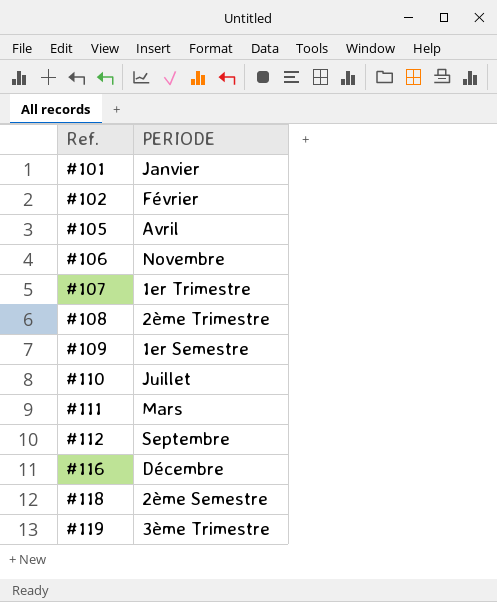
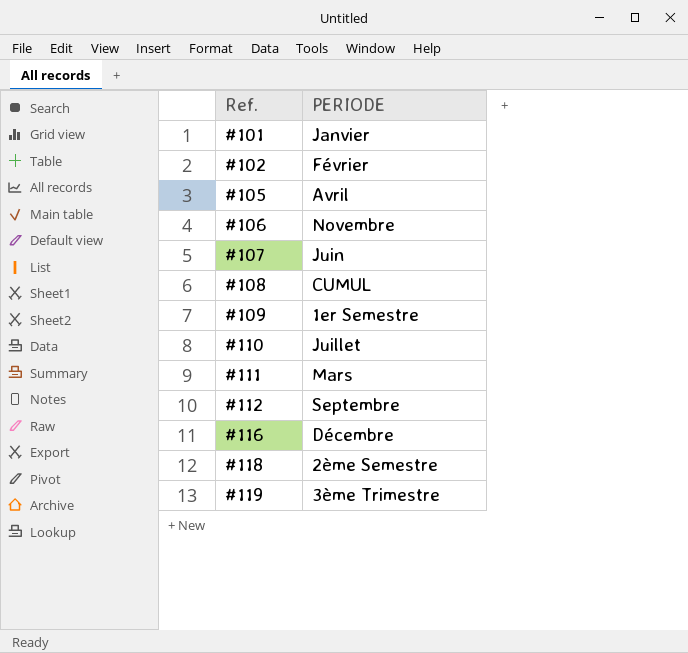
#107 | PERIODE: 1er Trimestre -> Juin
#108 | PERIODE: 2ème Trimestre -> CUMUL

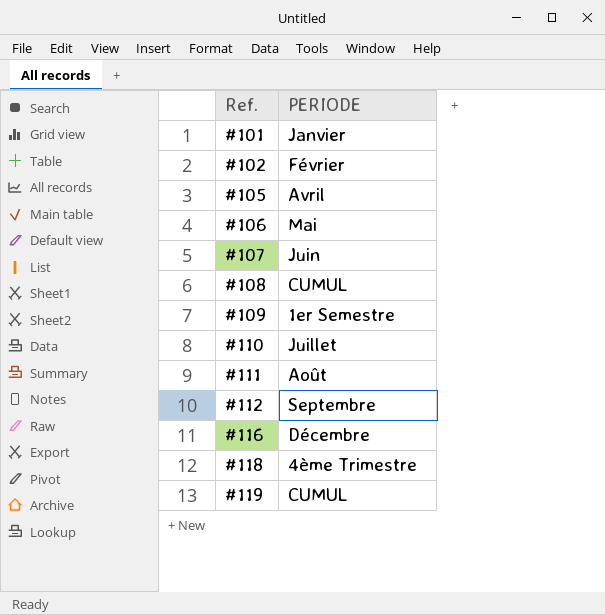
#106 | PERIODE: Novembre -> Mai
#111 | PERIODE: Mars -> Août
#118 | PERIODE: 2ème Semestre -> 4ème Trimestre
#119 | PERIODE: 3ème Trimestre -> CUMUL

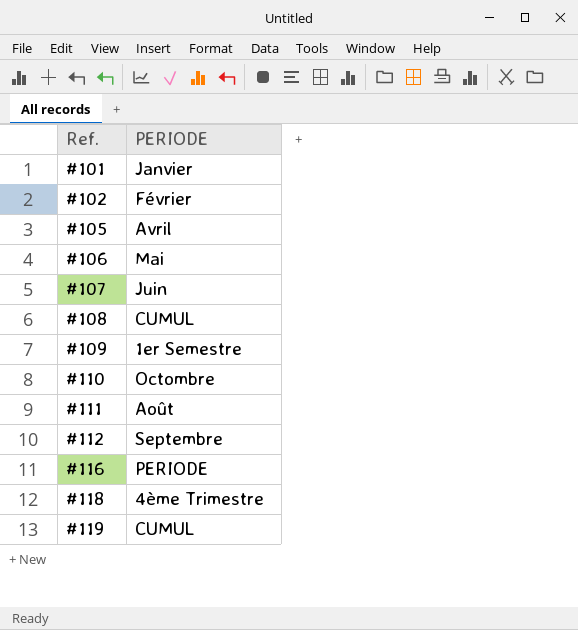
#110 | PERIODE: Juillet -> Octombre
#116 | PERIODE: Décembre -> PERIODE

